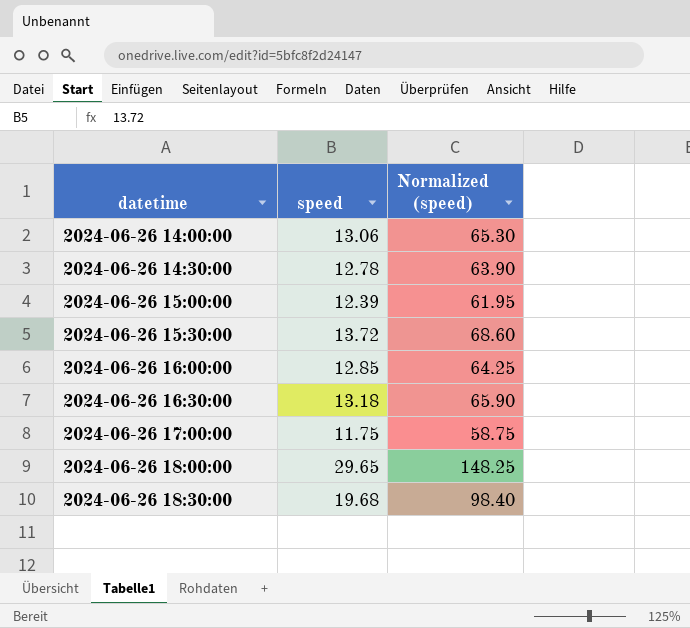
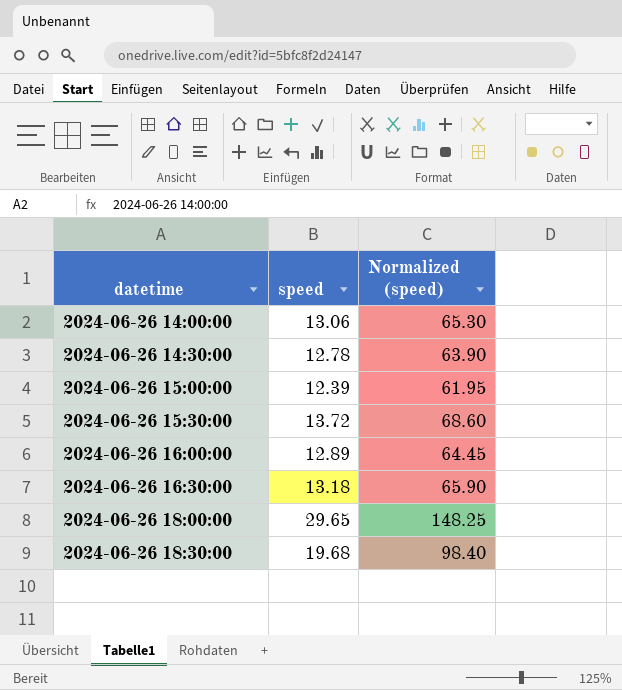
row 2024-06-26 17:00:00: 11.75 | 58.75 -> none
2024-06-26 16:00:00 | speed: 12.85 -> 12.89
2024-06-26 16:00:00 | Normalized (speed): 64.25 -> 64.45

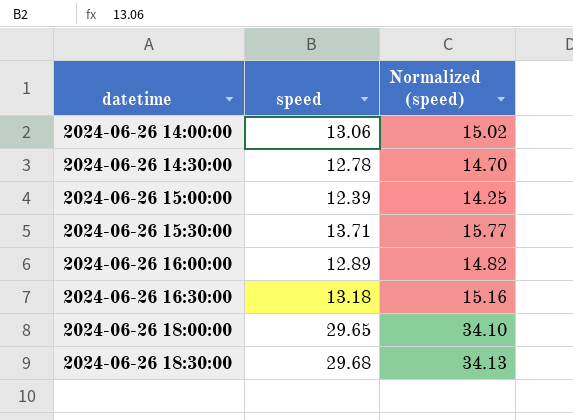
column Normalized (speed) | formula: [speed] * 5 -> [speed] * 1.15
2024-06-26 15:30:00 | speed: 13.72 -> 13.71
2024-06-26 18:30:00 | speed: 19.68 -> 29.68

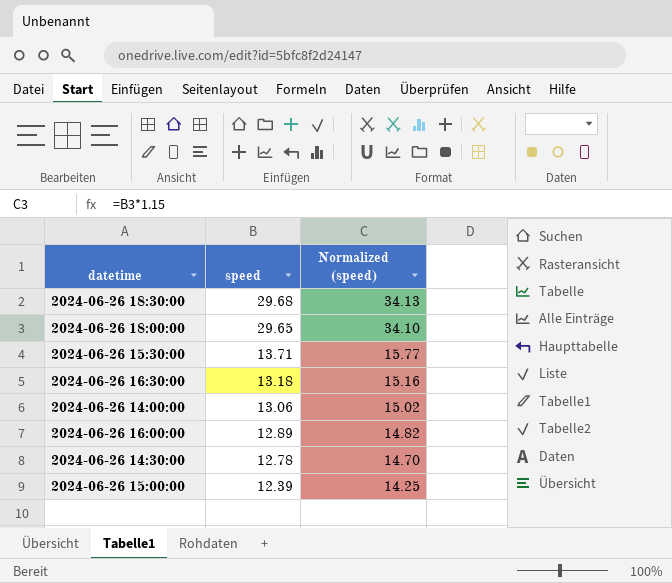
row order: datetime ascending -> speed descending

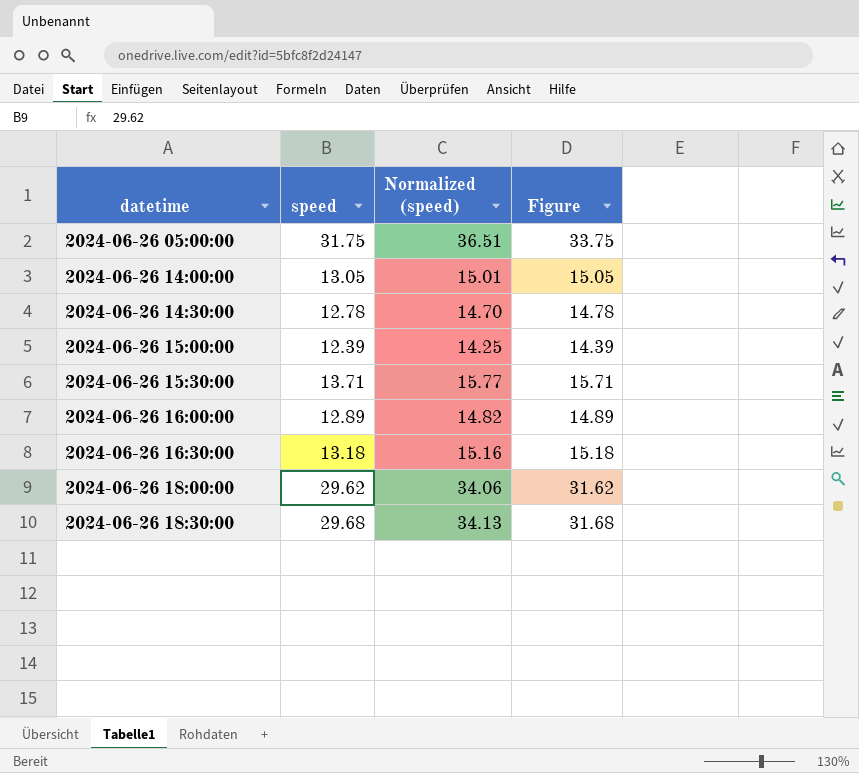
row order: speed descending -> datetime ascending
column Figure | formula: none -> [speed] + 2
row 2024-06-26 05:00:00: none -> 31.75 | 36.51 | 33.75
2024-06-26 14:00:00 | speed: 13.06 -> 13.05
2024-06-26 14:00:00 | Normalized (speed): 15.02 -> 15.01
2024-06-26 18:00:00 | speed: 29.65 -> 29.62
2024-06-26 18:00:00 | Normalized (speed): 34.10 -> 34.06

